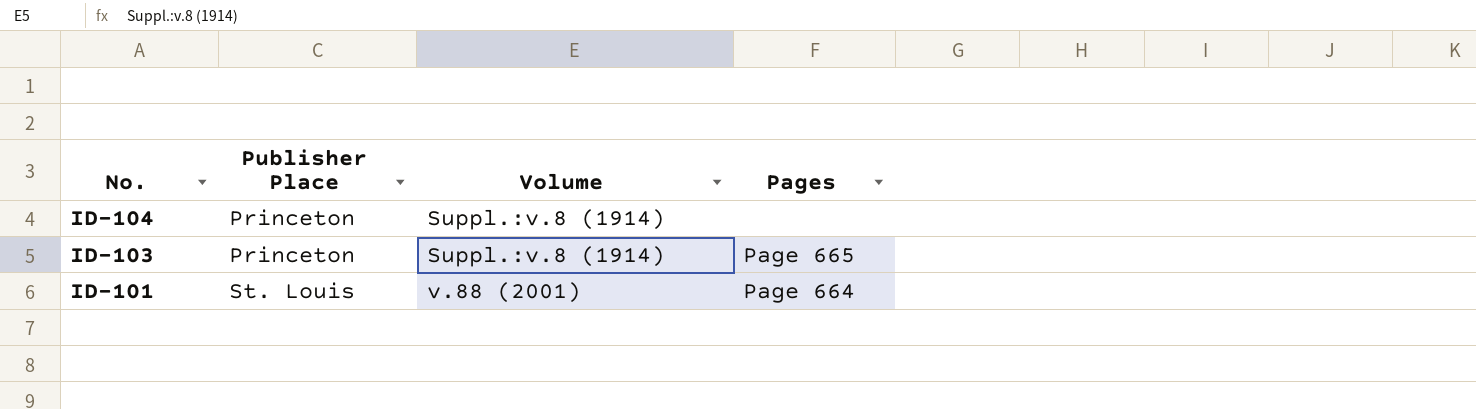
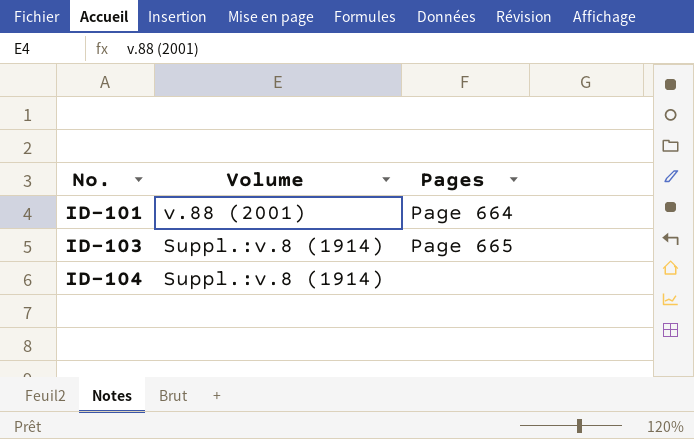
row order: No. descending -> No. ascending
column Publisher Place | position: 2 -> none

